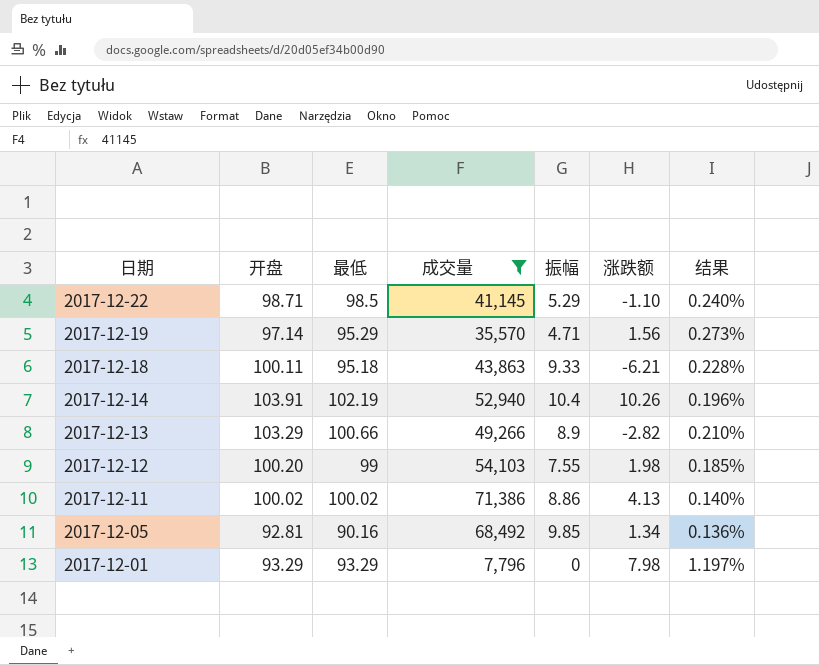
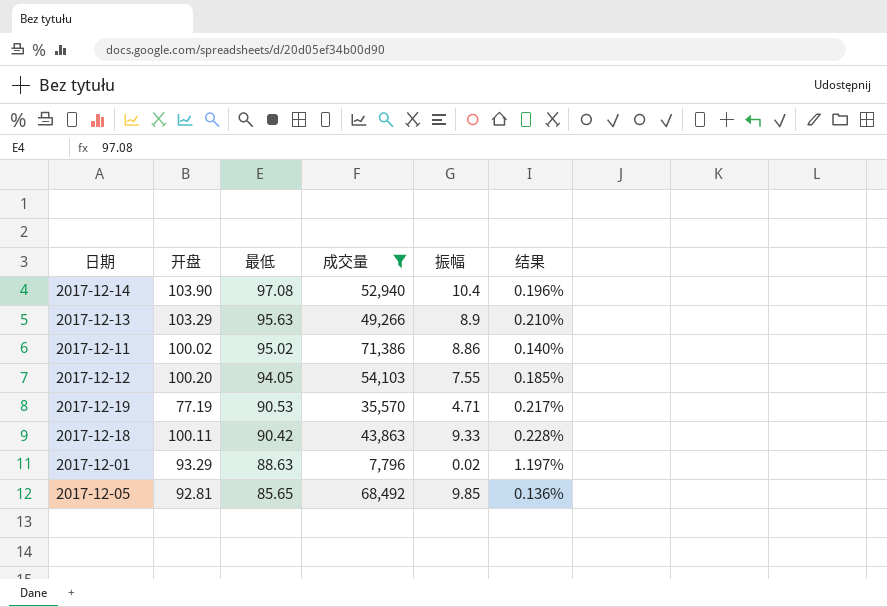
row order: 日期 descending -> 最低 descending
column 涨跌额 | position: 6 -> none
row 2017-12-22: 98.71 | 98.5 | 41,145 | 5.29 | -1.10 | 0.240% -> none
2017-12-14 | 开盘: 103.91 -> 103.90
2017-12-14 | 最低: 102.19 -> 97.08
2017-12-13 | 最低: 100.66 -> 95.63
2017-12-11 | 最低: 100.02 -> 95.02
2017-12-12 | 最低: 99 -> 94.05
2017-12-19 | 开盘: 97.14 -> 77.19
2017-12-19 | 最低: 95.29 -> 90.53
2017-12-19 | 结果: 0.273% -> 0.217%
2017-12-18 | 最低: 95.18 -> 90.42
2017-12-01 | 最低: 93.29 -> 88.63
2017-12-01 | 振幅: 0 -> 0.02
2017-12-05 | 最低: 90.16 -> 85.65

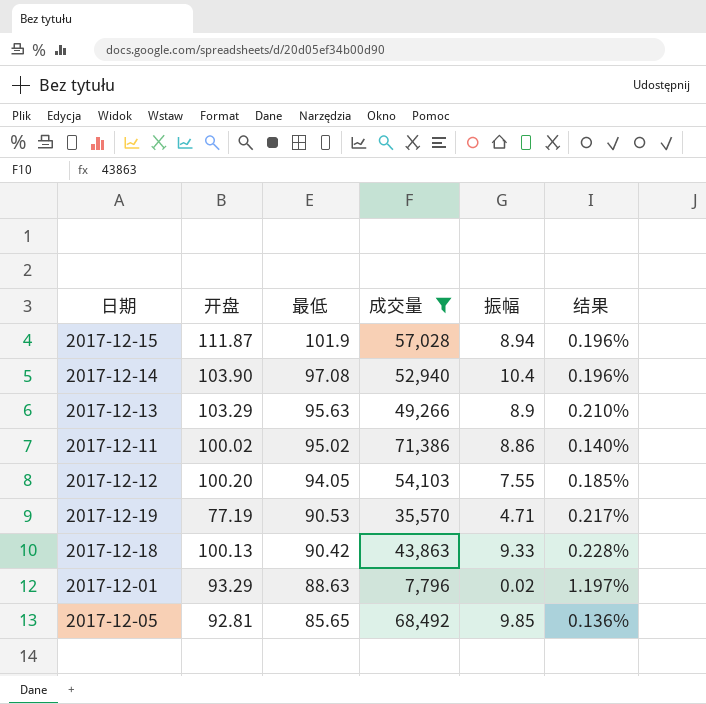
row 2017-12-15: none -> 111.87 | 101.9 | 57,028 | 8.94 | 0.196%
2017-12-18 | 开盘: 100.11 -> 100.13

